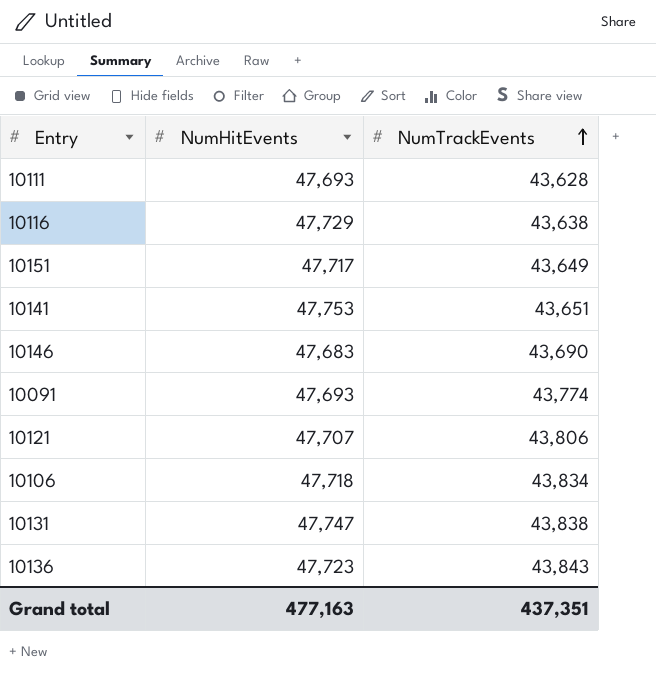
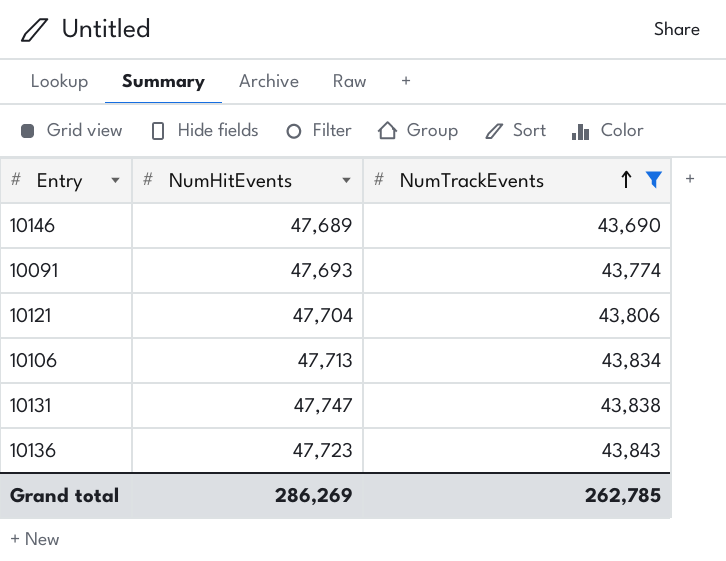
filter: none -> NumTrackEvents >= 43,690
10146 | NumHitEvents: 47,683 -> 47,689
10121 | NumHitEvents: 47,707 -> 47,704
10106 | NumHitEvents: 47,718 -> 47,713
Grand total | NumHitEvents: 477,163 -> 286,269
Grand total | NumTrackEvents: 437,351 -> 262,785

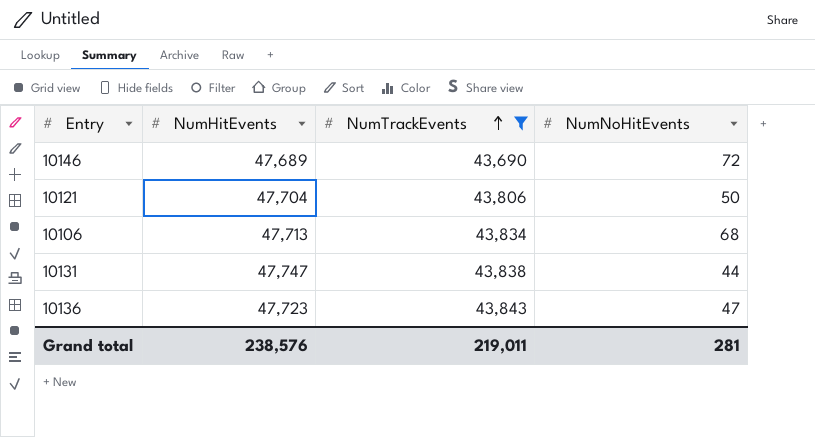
column NumNoHitEvents | position: none -> 4
row 10091: 47,693 | 43,774 -> none
Grand total | NumHitEvents: 286,269 -> 238,576
Grand total | NumTrackEvents: 262,785 -> 219,011

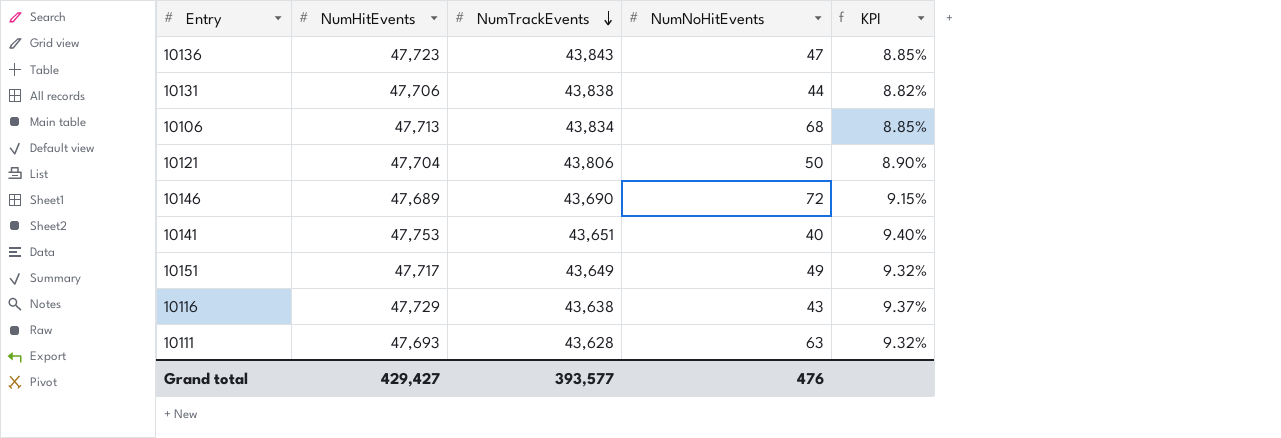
filter: NumTrackEvents >= 43,690 -> none
row order: NumTrackEvents ascending -> NumTrackEvents descending
column KPI | formula: none -> ([NumHitEvents] - [NumTrackEvents]) / [NumTrackEvents]
10131 | NumHitEvents: 47,747 -> 47,706
Grand total | NumHitEvents: 238,576 -> 429,427
Grand total | NumTrackEvents: 219,011 -> 393,577
Grand total | NumNoHitEvents: 281 -> 476

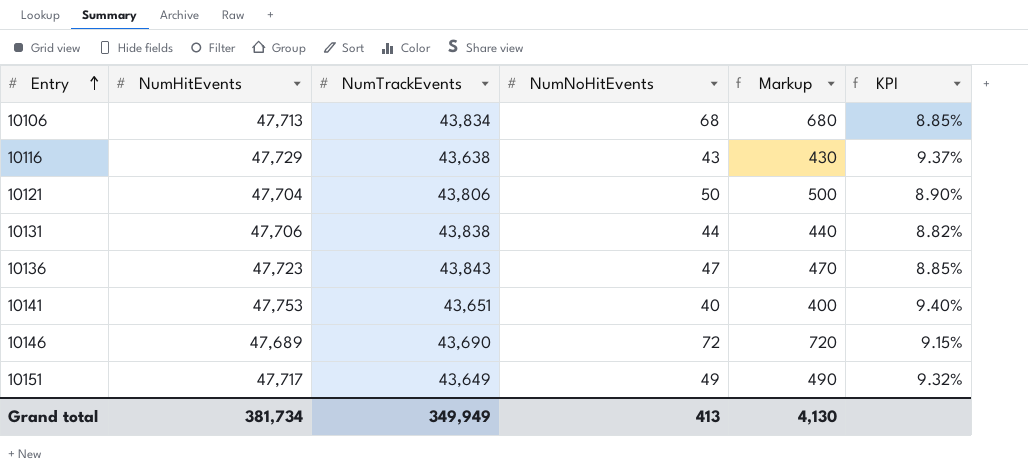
row order: NumTrackEvents descending -> Entry ascending
column Markup | formula: none -> [NumNoHitEvents] * 10
row 10111: 47,693 | 43,628 | 63 | 9.32% -> none
Grand total | NumHitEvents: 429,427 -> 381,734
Grand total | NumTrackEvents: 393,577 -> 349,949
Grand total | NumNoHitEvents: 476 -> 413

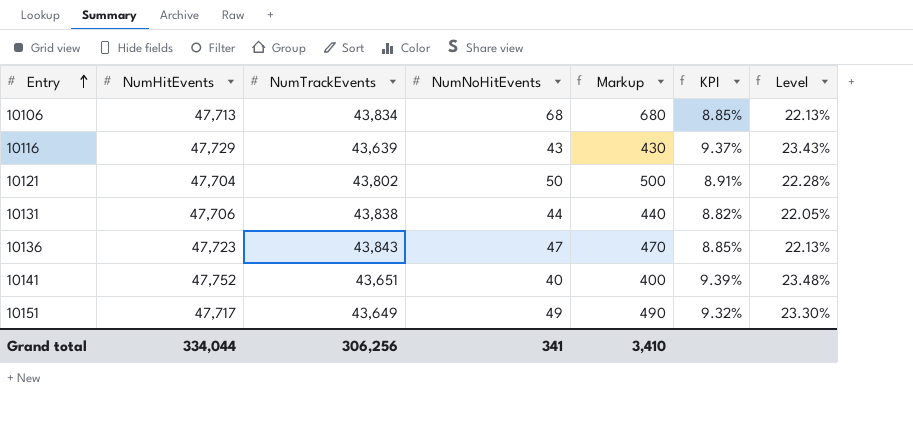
column Level | formula: none -> [KPI] * 2.5
row 10146: 47,689 | 43,690 | 72 | 720 | 9.15% -> none
10116 | NumTrackEvents: 43,638 -> 43,639
10121 | NumTrackEvents: 43,806 -> 43,802
10121 | KPI: 8.90% -> 8.91%
10141 | NumHitEvents: 47,753 -> 47,752
10141 | KPI: 9.40% -> 9.39%
Grand total | NumHitEvents: 381,734 -> 334,044
Grand total | NumTrackEvents: 349,949 -> 306,256
Grand total | NumNoHitEvents: 413 -> 341
Grand total | Markup: 4,130 -> 3,410

